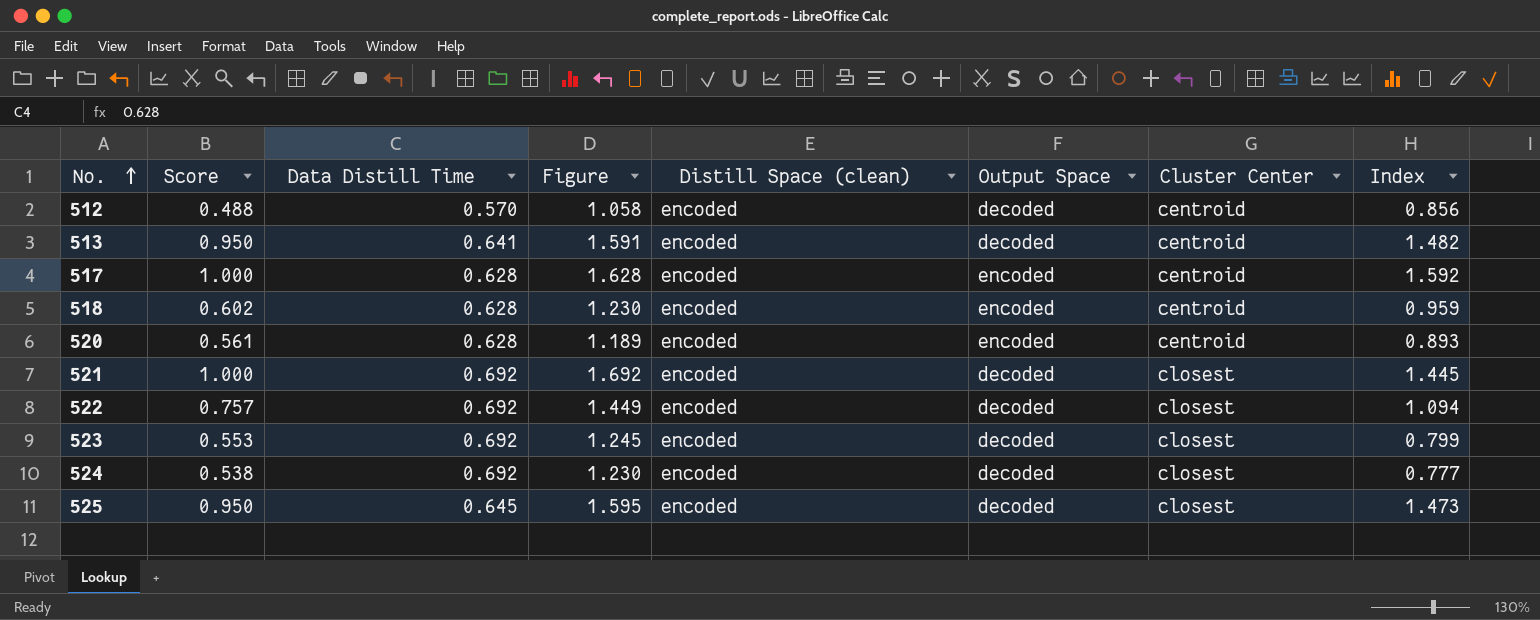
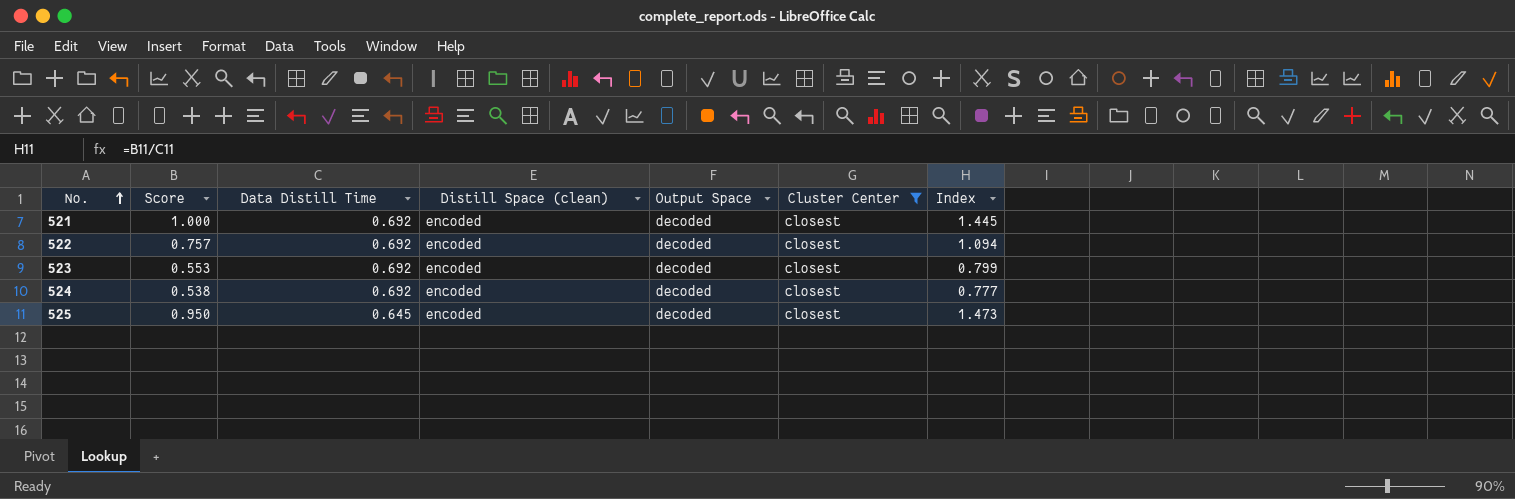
filter: none -> Cluster Center = closest
column Figure | formula: [Score] + [Data Distill Time] -> none

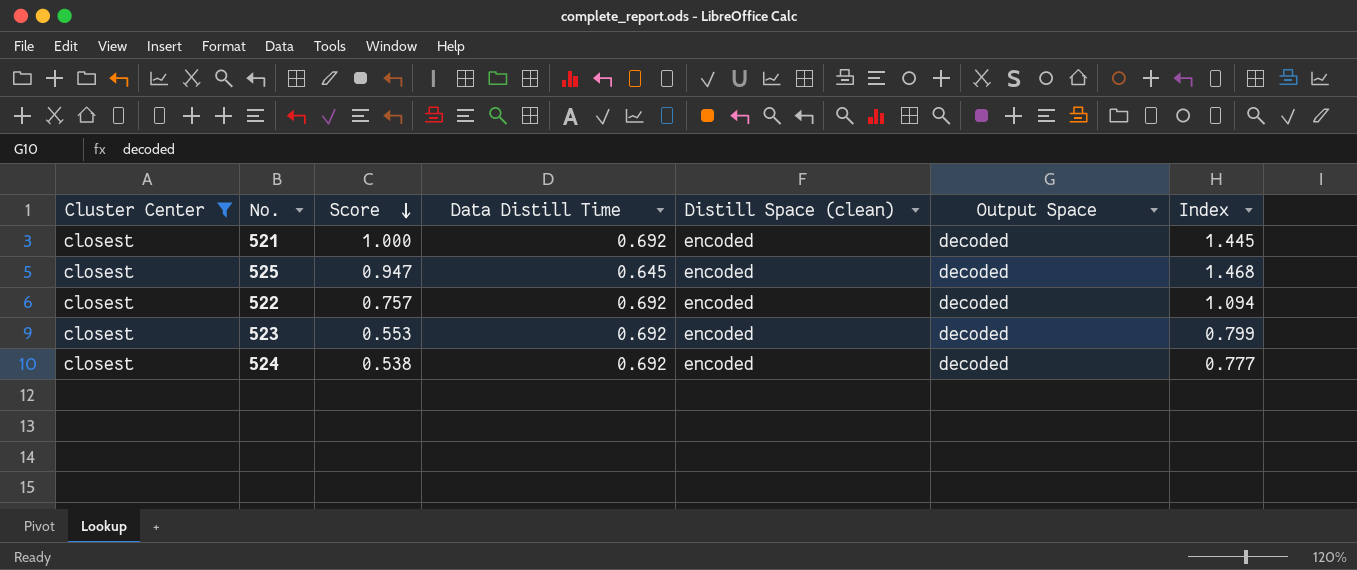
row order: No. ascending -> Score descending
column Cluster Center | position: 6 -> 1
525 | Score: 0.950 -> 0.947
525 | Index: 1.473 -> 1.468

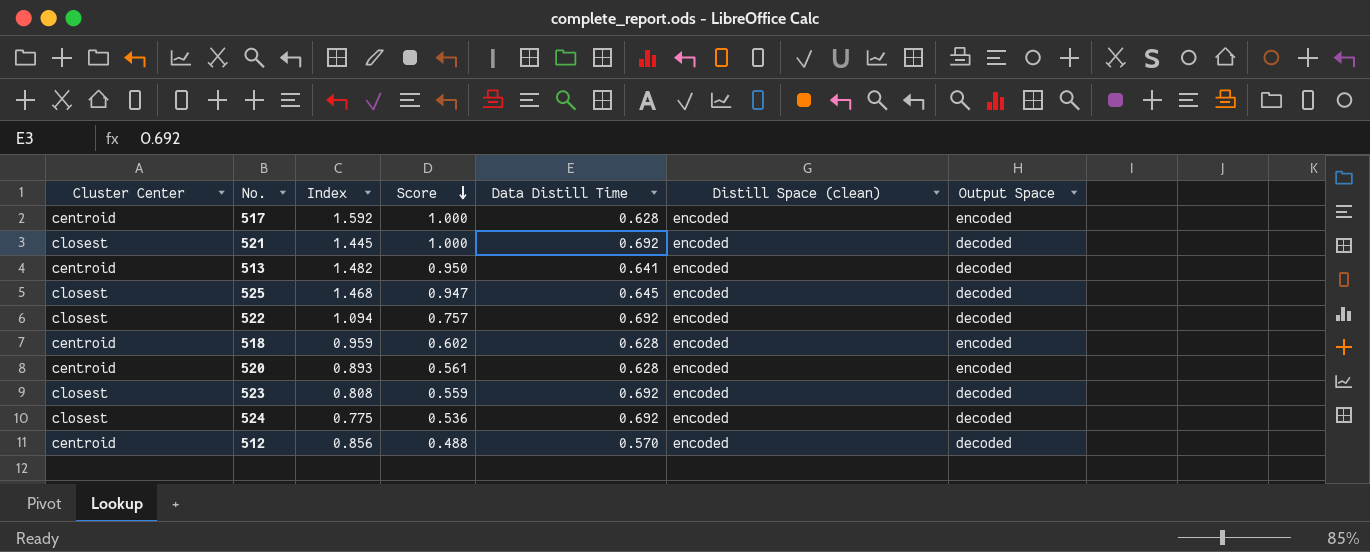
filter: Cluster Center = closest -> none
column Index | position: 7 -> 3
523 | Index: 0.799 -> 0.808
523 | Score: 0.553 -> 0.559
524 | Index: 0.777 -> 0.775
524 | Score: 0.538 -> 0.536

